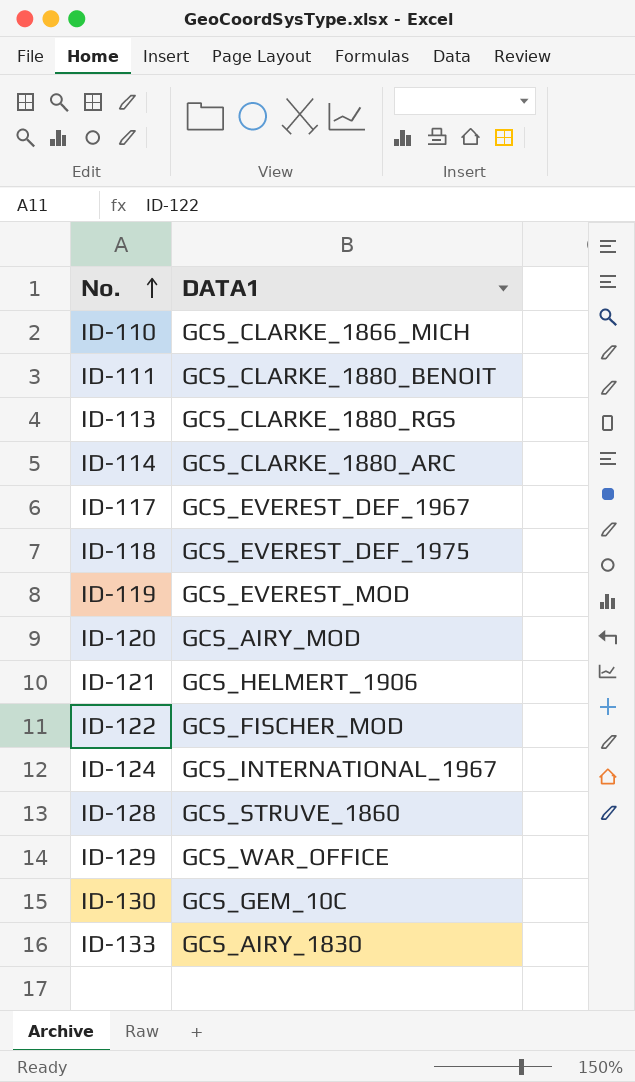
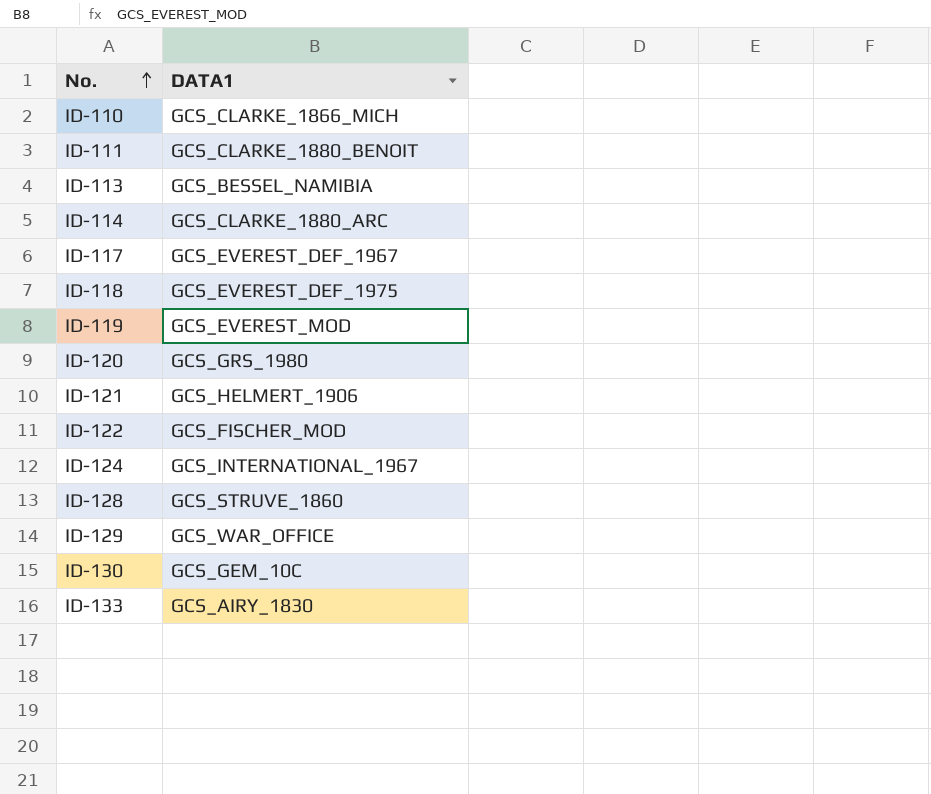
ID-113 | DATA1: GCS_CLARKE_1880_RGS -> GCS_BESSEL_NAMIBIA
ID-120 | DATA1: GCS_AIRY_MOD -> GCS_GRS_1980

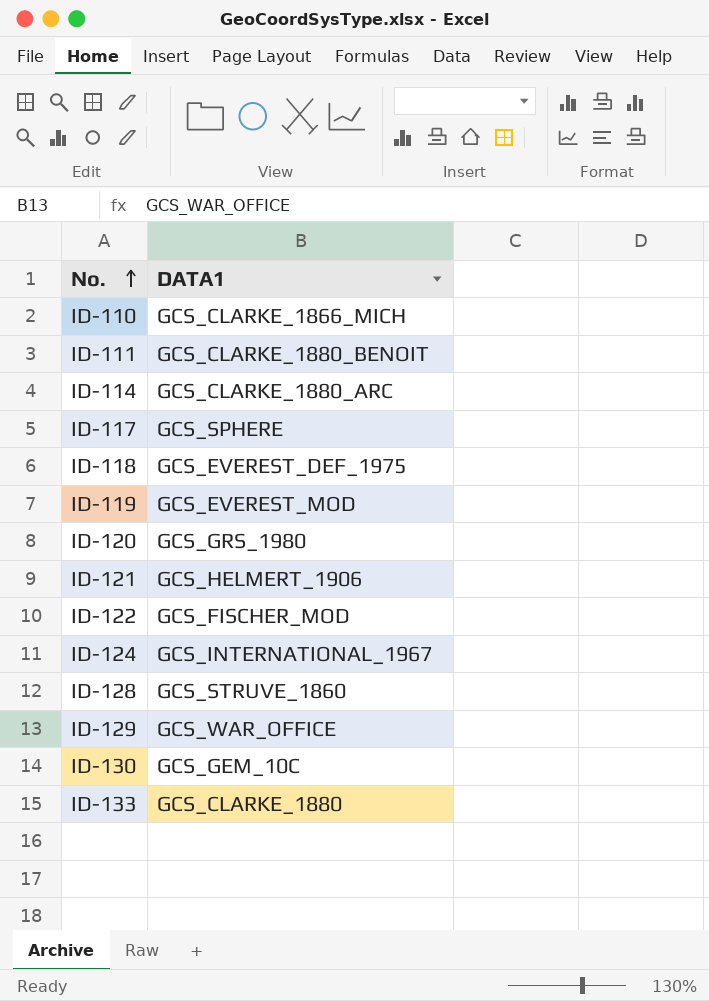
row ID-113: GCS_BESSEL_NAMIBIA -> none
ID-117 | DATA1: GCS_EVEREST_DEF_1967 -> GCS_SPHERE
ID-133 | DATA1: GCS_AIRY_1830 -> GCS_CLARKE_1880

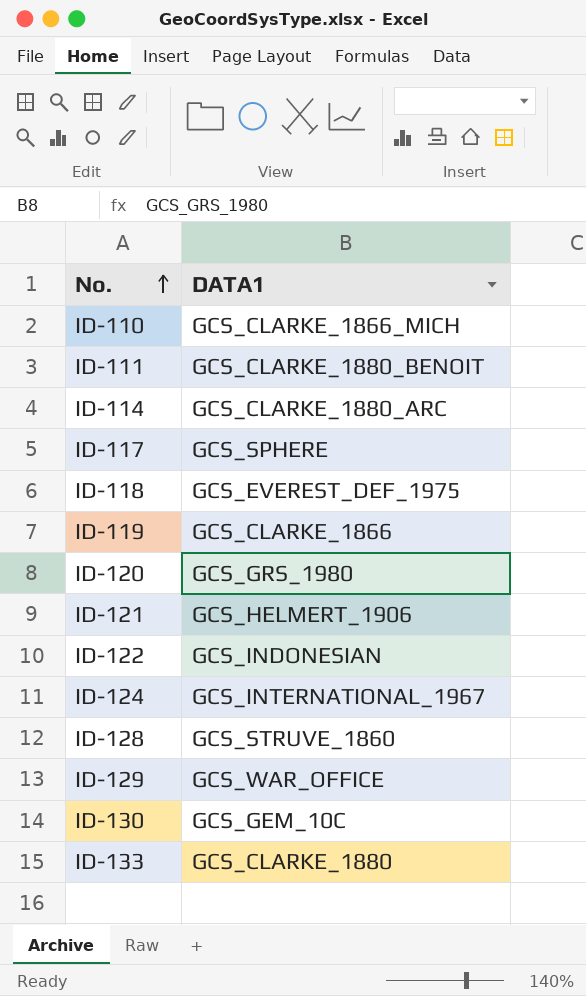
ID-119 | DATA1: GCS_EVEREST_MOD -> GCS_CLARKE_1866
ID-122 | DATA1: GCS_FISCHER_MOD -> GCS_INDONESIAN

